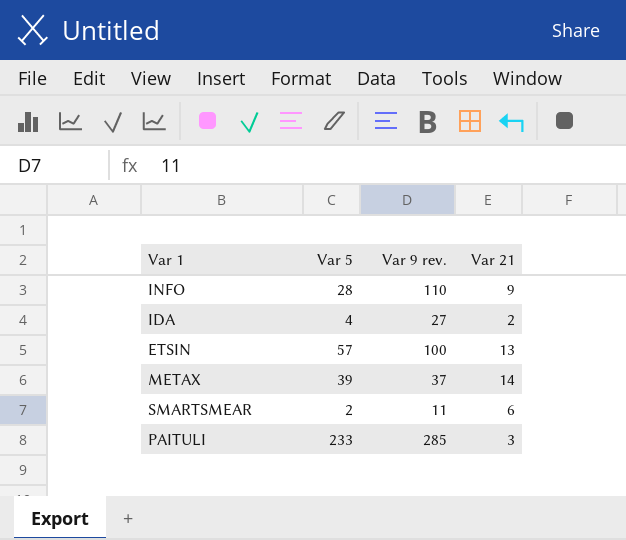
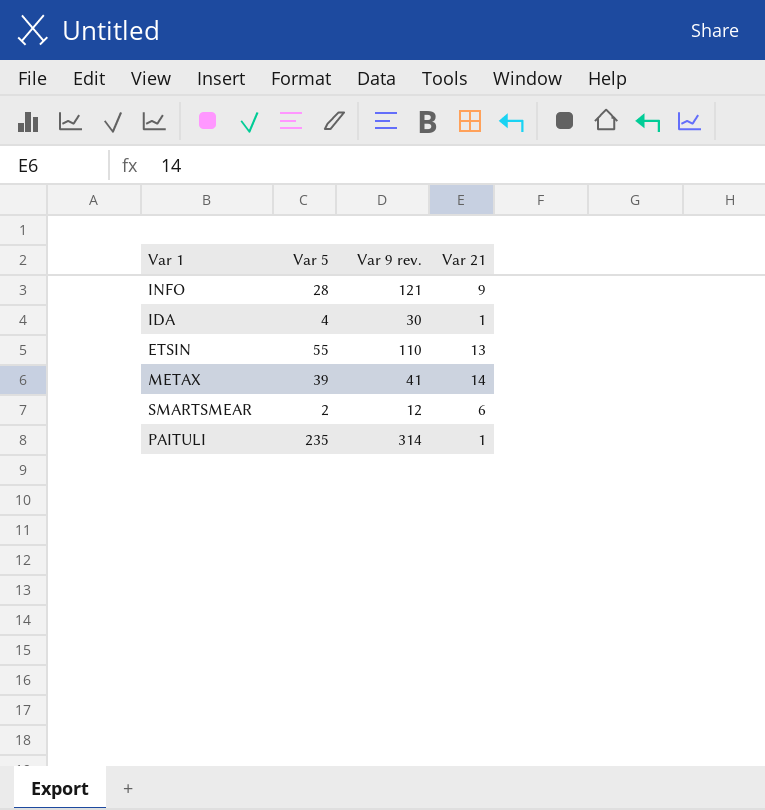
INFO | Var 9 rev.: 110 -> 121
IDA | Var 9 rev.: 27 -> 30
IDA | Var 21: 2 -> 1
ETSIN | Var 5: 57 -> 55
ETSIN | Var 9 rev.: 100 -> 110
METAX | Var 9 rev.: 37 -> 41
SMARTSMEAR | Var 9 rev.: 11 -> 12
PAITULI | Var 5: 233 -> 235
PAITULI | Var 9 rev.: 285 -> 314
PAITULI | Var 21: 3 -> 1

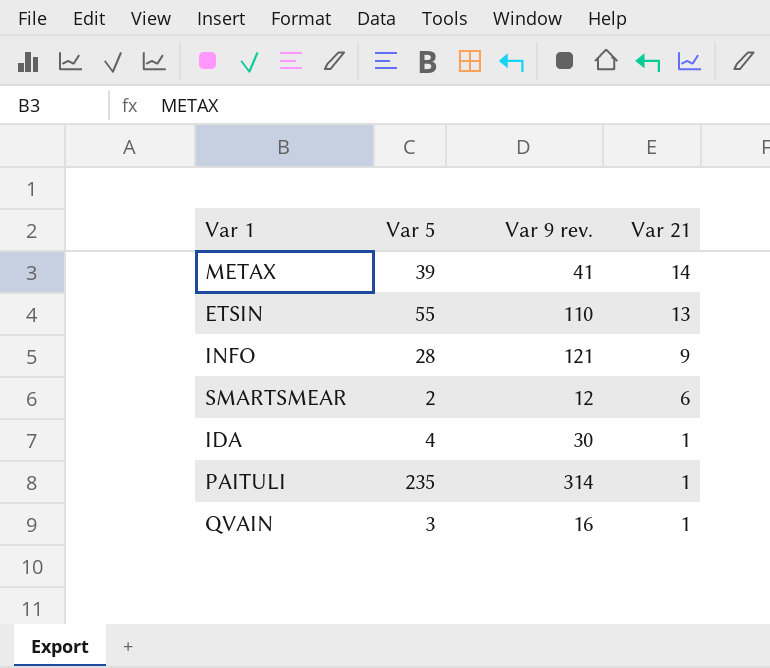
row order: none -> Var 21 descending
row QVAIN: none -> 3 | 16 | 1

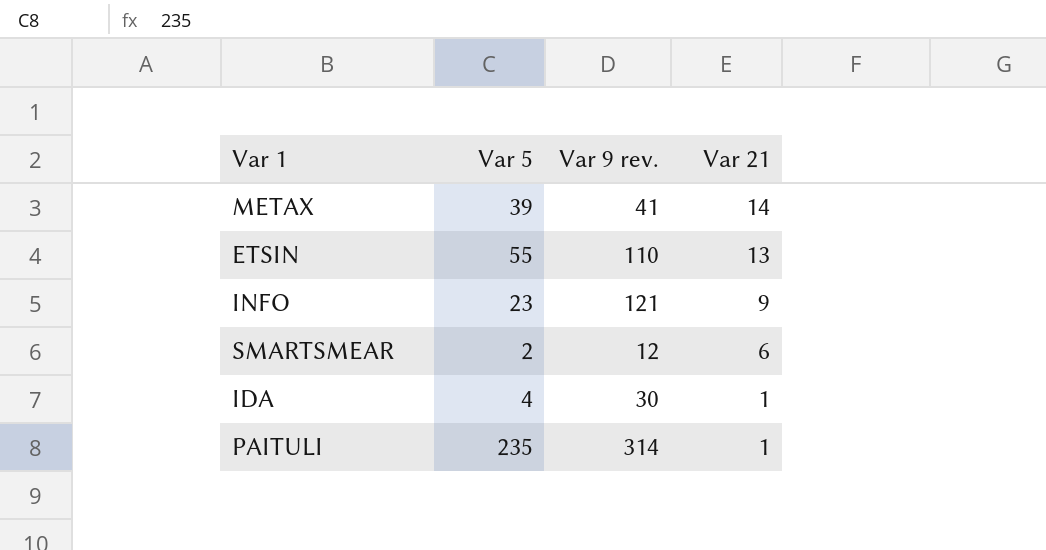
row QVAIN: 3 | 16 | 1 -> none
INFO | Var 5: 28 -> 23

